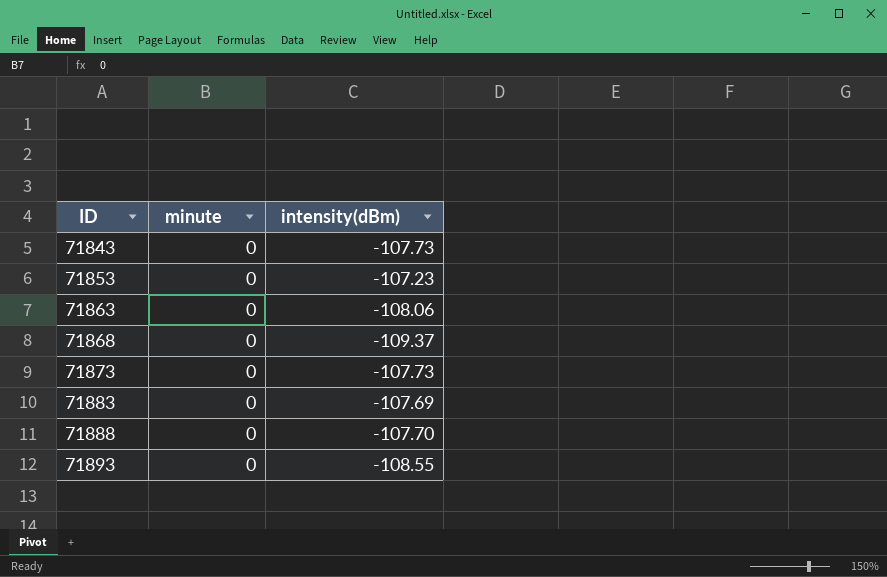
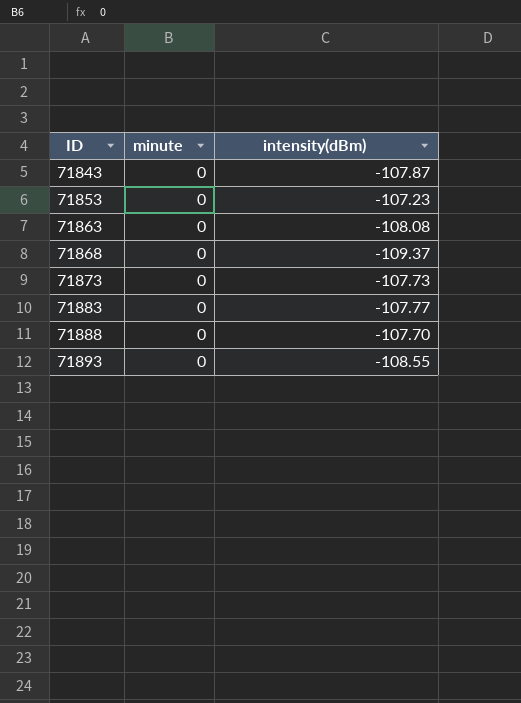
71843 | intensity(dBm): -107.73 -> -107.87
71863 | intensity(dBm): -108.06 -> -108.08
71883 | intensity(dBm): -107.69 -> -107.77

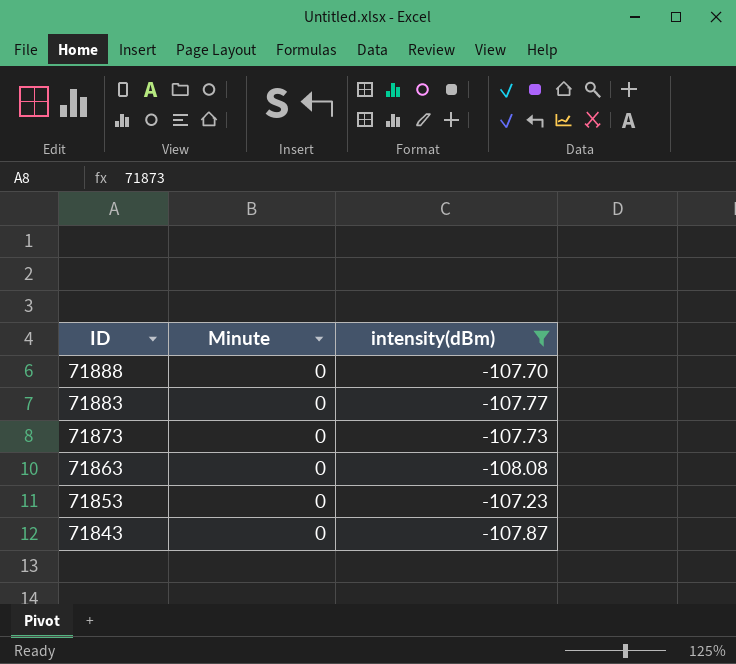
filter: none -> intensity(dBm) >= -108.08
row order: ID ascending -> ID descending
column name: minute -> Minute

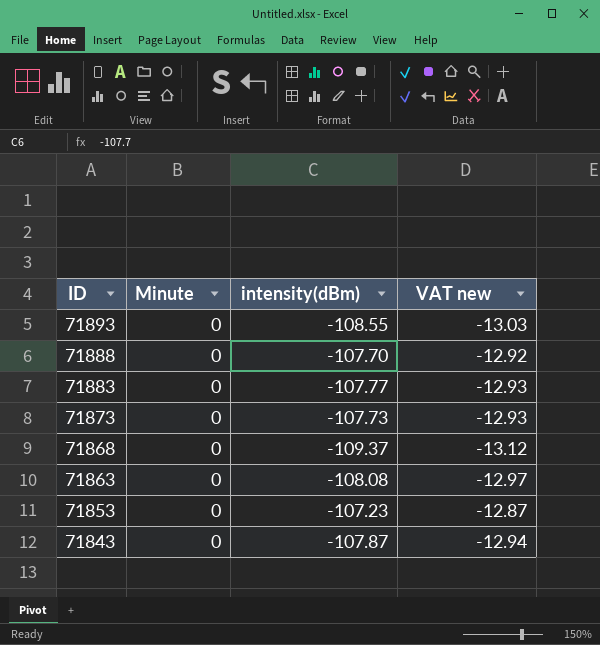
filter: intensity(dBm) >= -108.08 -> none
column VAT new | formula: none -> [intensity(dBm)] * 0.12

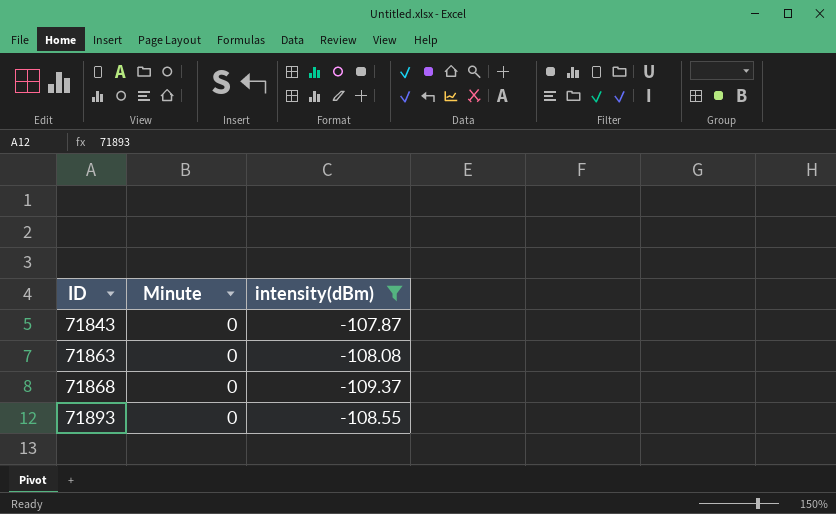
filter: none -> intensity(dBm) <= -107.87
row order: ID descending -> ID ascending
column VAT new | formula: [intensity(dBm)] * 0.12 -> none

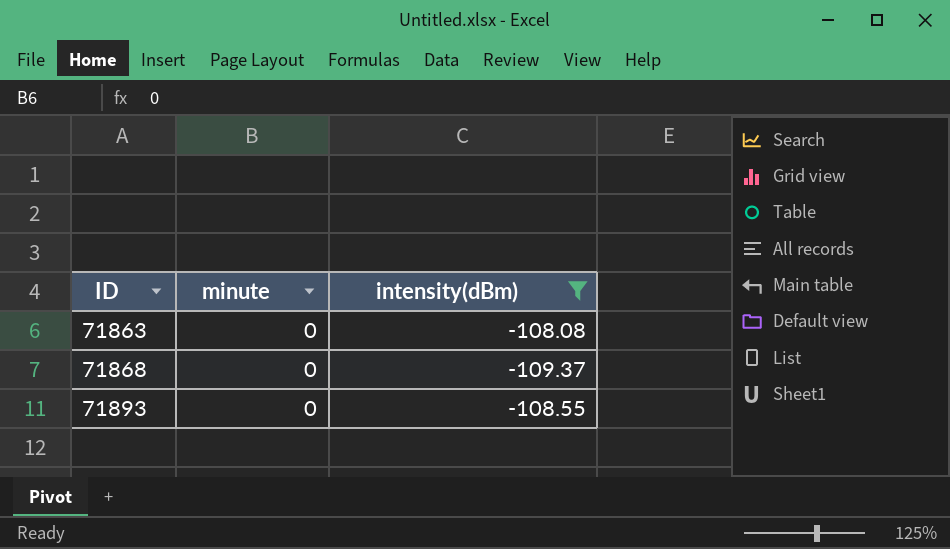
column name: Minute -> minute
row 71843: 0 | -107.87 -> none

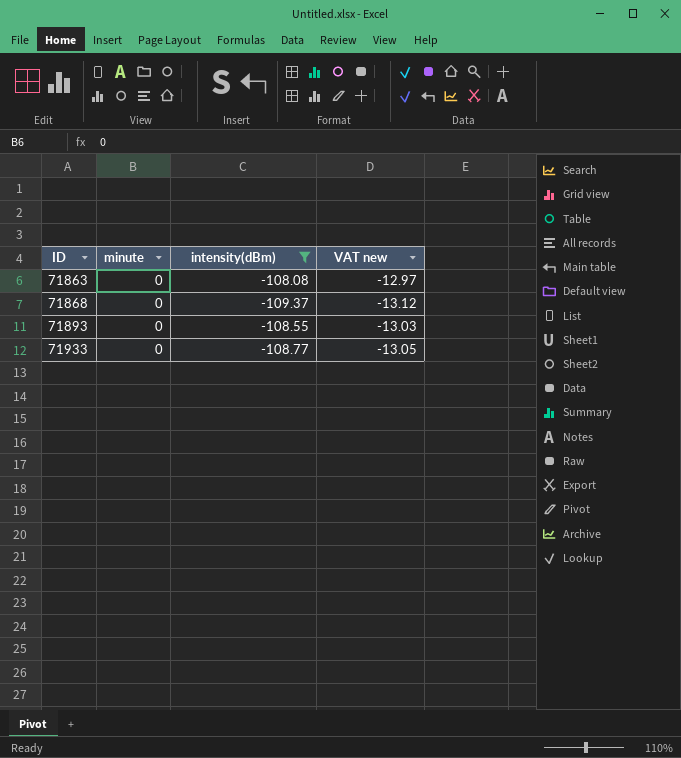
column VAT new | formula: none -> [intensity(dBm)] * 0.12
row 71933: none -> 0 | -108.77 | -13.05

